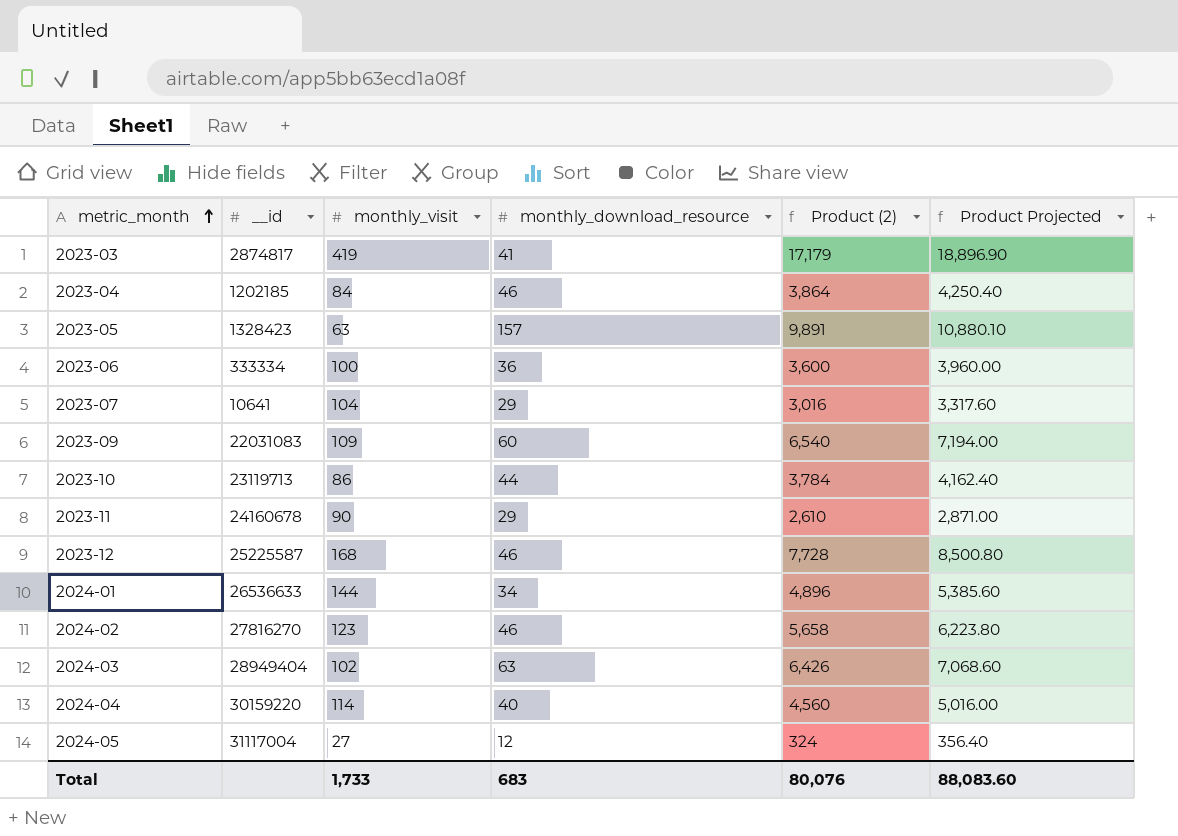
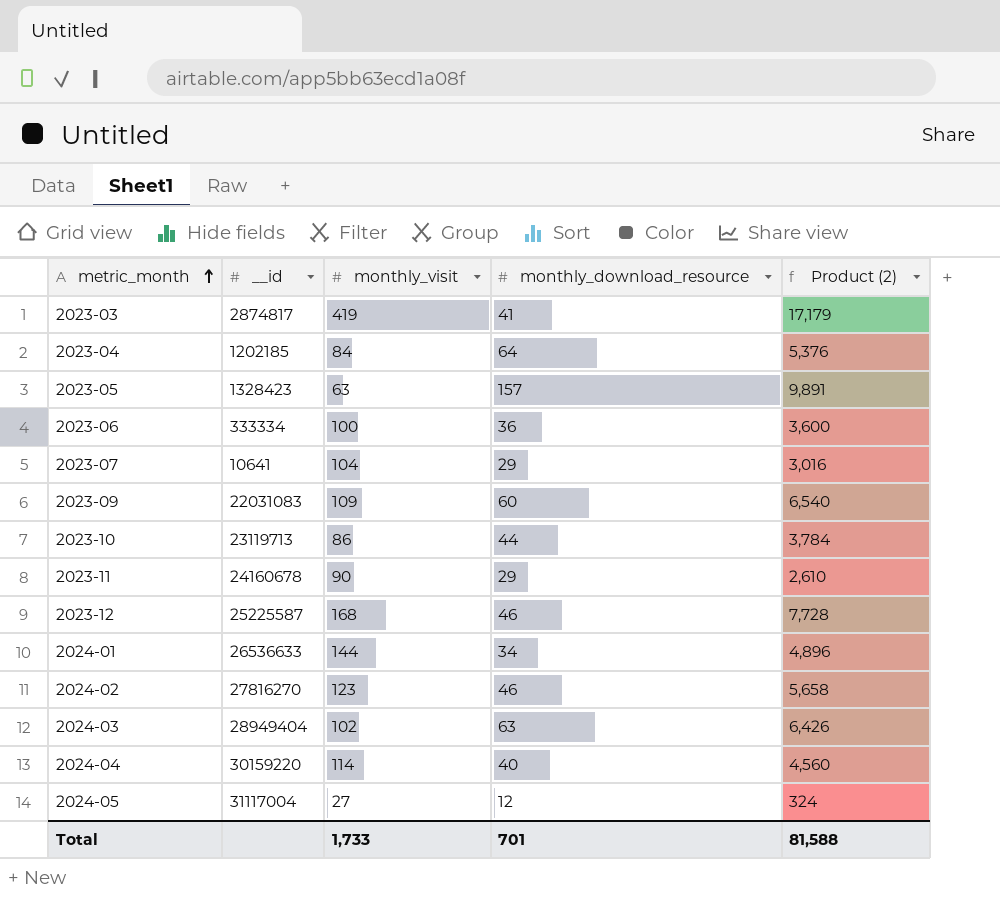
column Product Projected | formula: [Product (2)] * 1.1 -> none
2023-04 | monthly_download_resource: 46 -> 64
2023-04 | Product (2): 3,864 -> 5,376
Total | monthly_download_resource: 683 -> 701
Total | Product (2): 80,076 -> 81,588

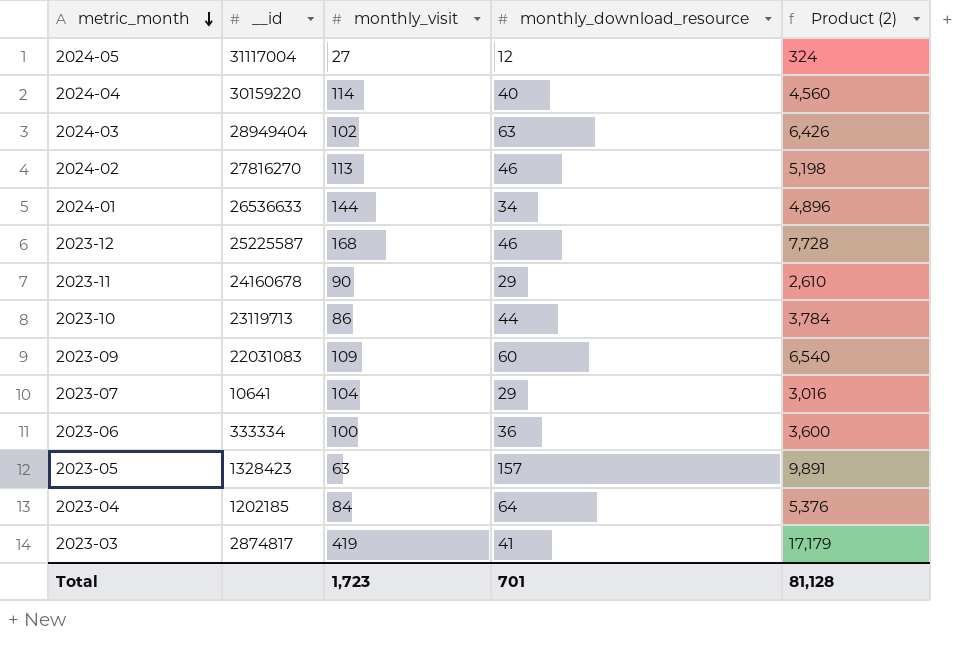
row order: metric_month ascending -> metric_month descending
2024-02 | monthly_visit: 123 -> 113
2024-02 | Product (2): 5,658 -> 5,198
Total | monthly_visit: 1,733 -> 1,723
Total | Product (2): 81,588 -> 81,128

